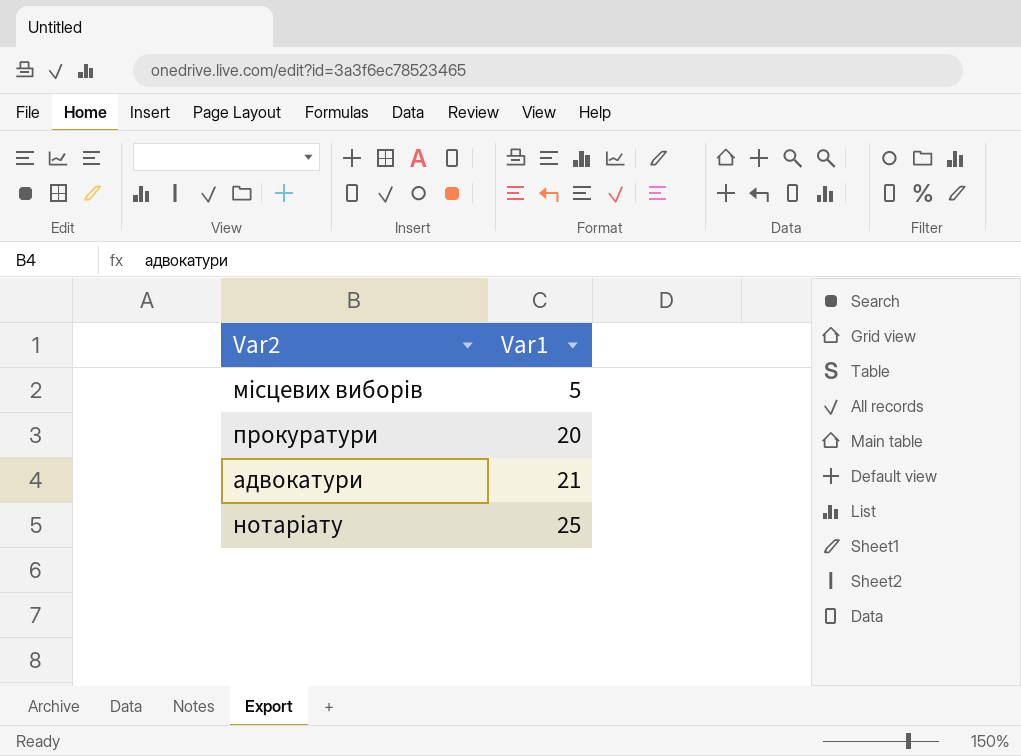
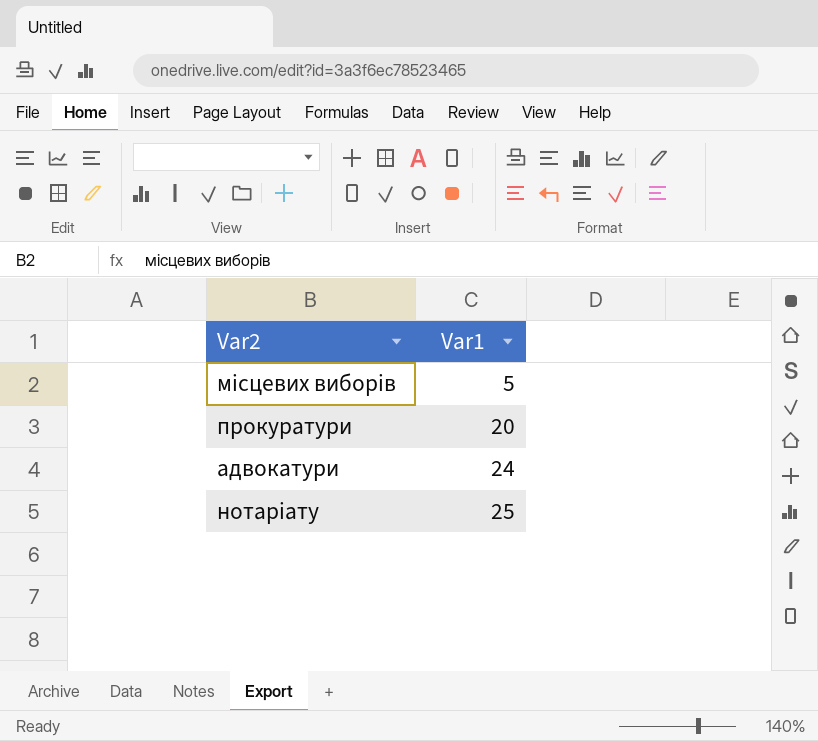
адвокатури | Var1: 21 -> 24

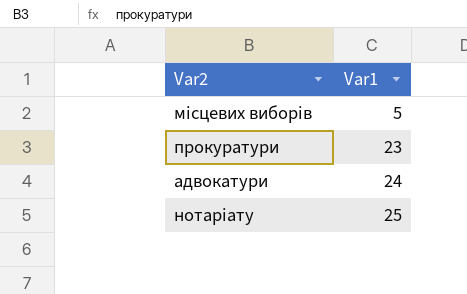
прокуратури | Var1: 20 -> 23

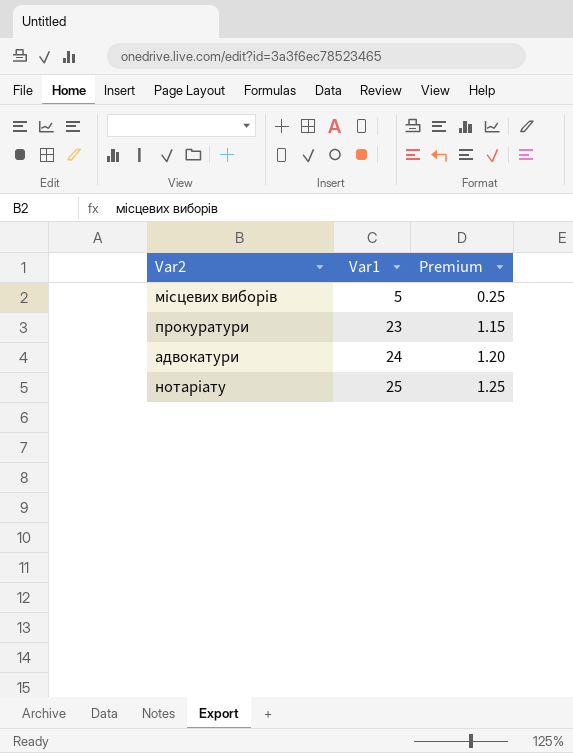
column Premium | formula: none -> [Var1] * 0.05

